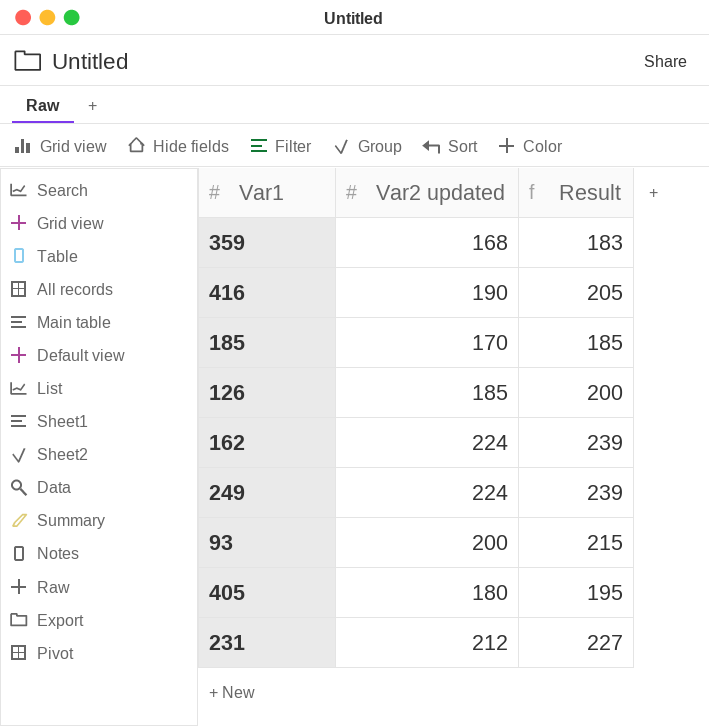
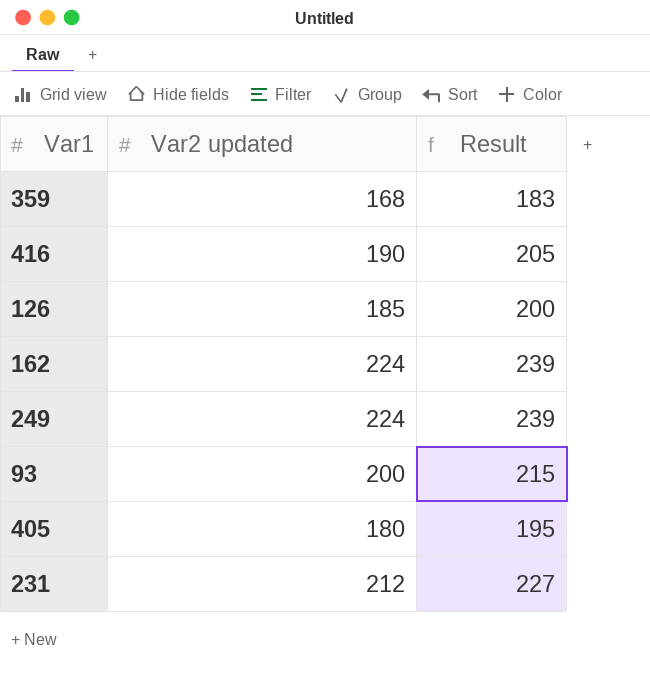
row 185: 170 | 185 -> none

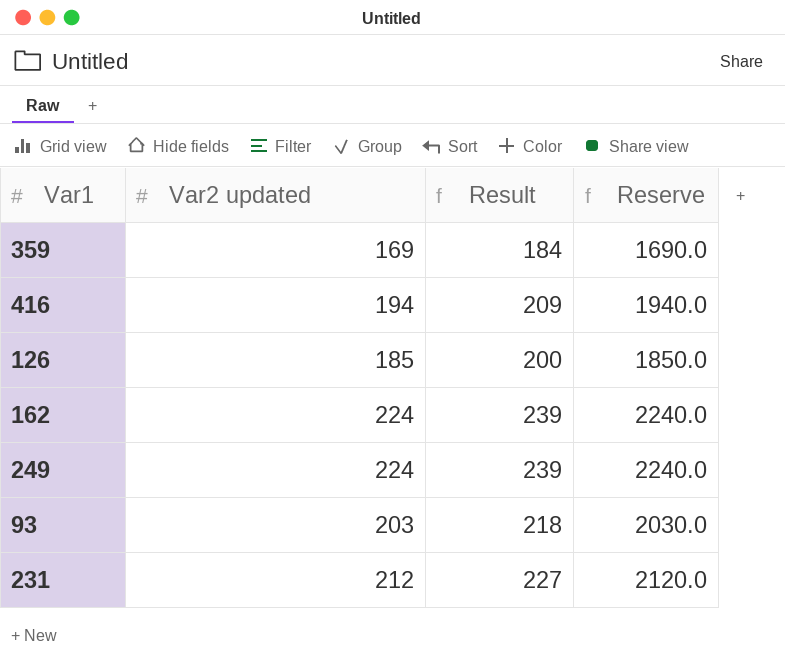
column Reserve | formula: none -> [Var2 updated] * 10
row 405: 180 | 195 -> none
359 | Var2 updated: 168 -> 169
359 | Result: 183 -> 184
416 | Var2 updated: 190 -> 194
416 | Result: 205 -> 209
93 | Var2 updated: 200 -> 203
93 | Result: 215 -> 218

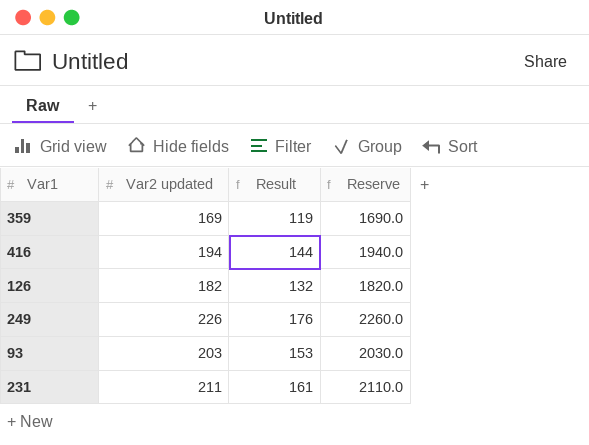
column Result | formula: [Var2 updated] + 15 -> [Var2 updated] - 50
row 162: 224 | 239 | 2240.0 -> none
126 | Var2 updated: 185 -> 182
126 | Reserve: 1850.0 -> 1820.0
249 | Var2 updated: 224 -> 226
249 | Reserve: 2240.0 -> 2260.0
231 | Var2 updated: 212 -> 211
231 | Reserve: 2120.0 -> 2110.0

